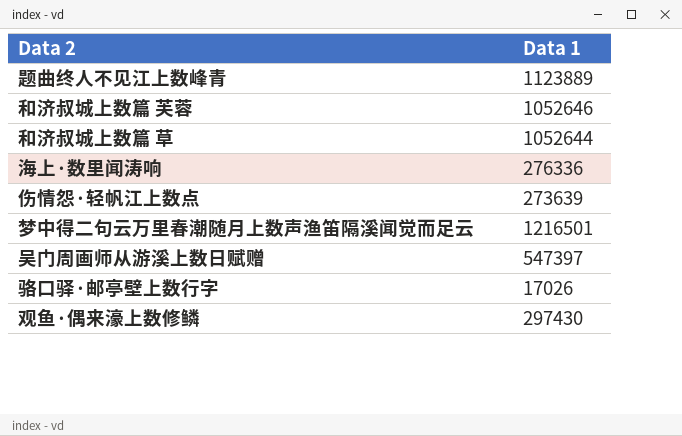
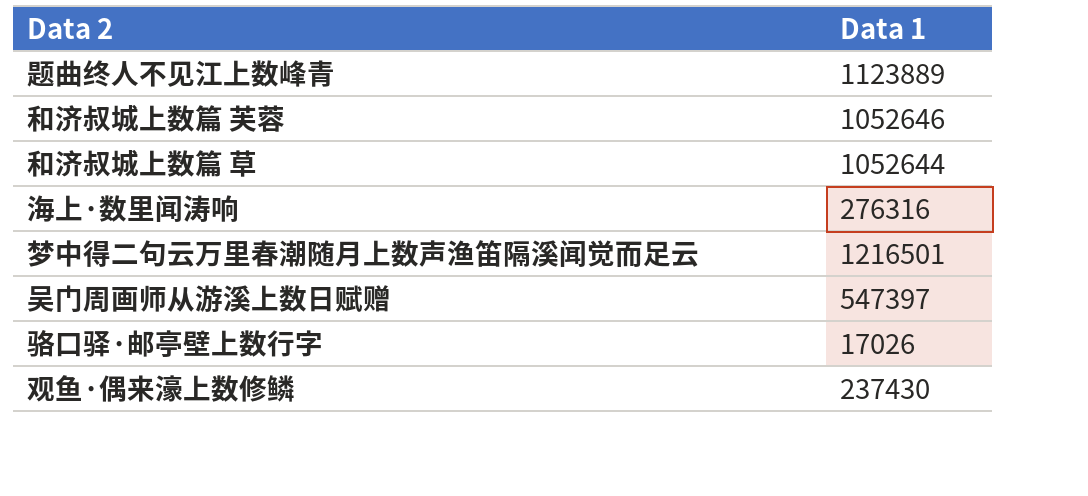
row 伤情怨·轻帆江上数点: 273639 -> none
海上·数里闻涛响 | Data 1: 276336 -> 276316
观鱼·偶来濠上数修鳞 | Data 1: 297430 -> 237430

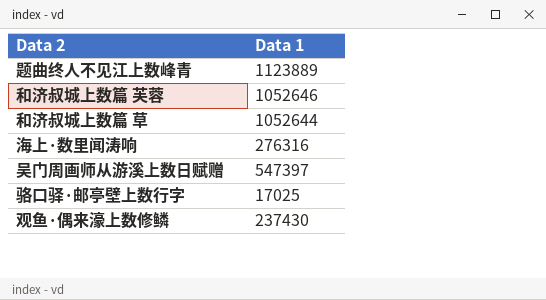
row 梦中得二句云万里春潮随月上数声渔笛隔溪闻觉而足云: 1216501 -> none
骆口驿·邮亭壁上数行字 | Data 1: 17026 -> 17025

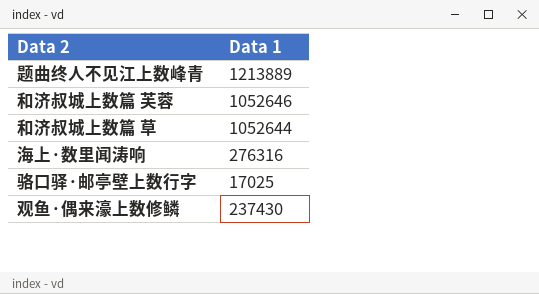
row 吴门周画师从游溪上数日赋赠: 547397 -> none
题曲终人不见江上数峰青 | Data 1: 1123889 -> 1213889

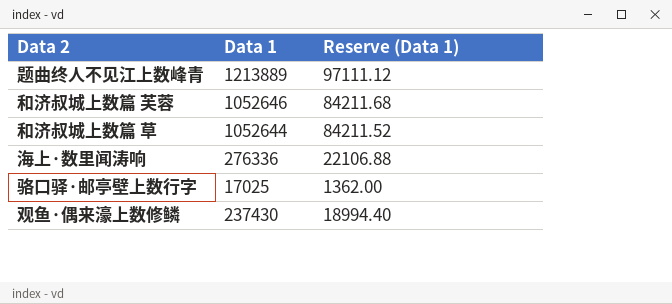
column Reserve (Data 1) | formula: none -> [Data 1] * 0.08
海上·数里闻涛响 | Data 1: 276316 -> 276336

